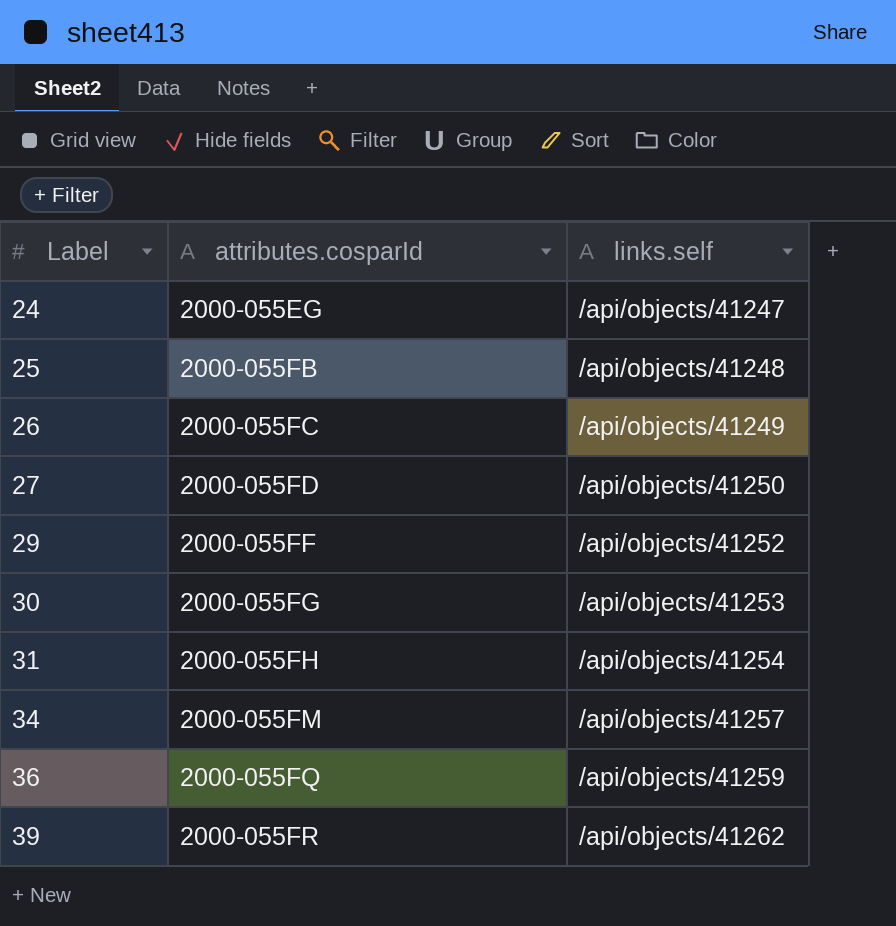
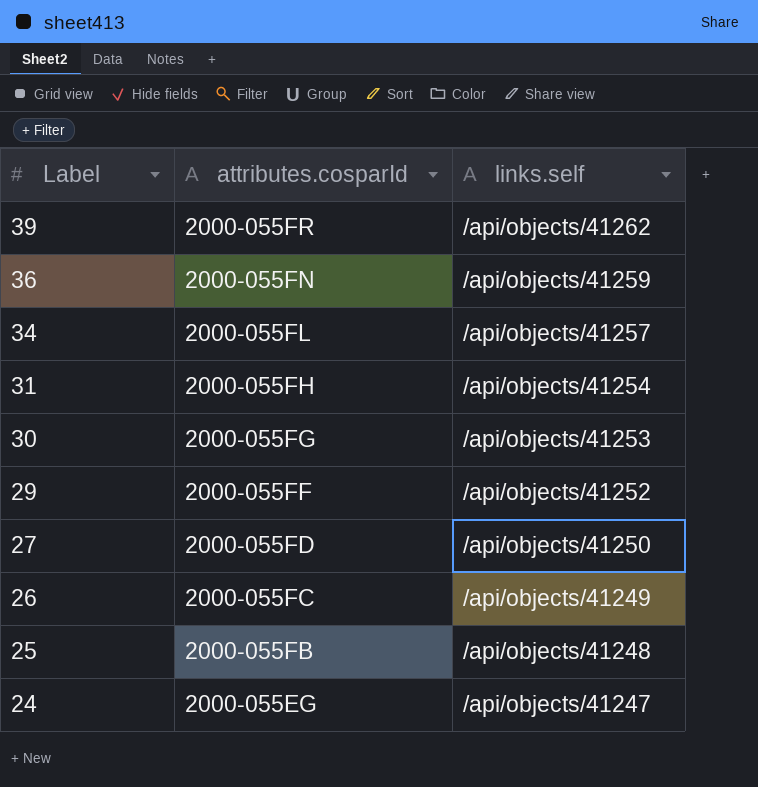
row order: Label ascending -> Label descending
36 | attributes.cosparId: 2000-055FQ -> 2000-055FN
34 | attributes.cosparId: 2000-055FM -> 2000-055FL

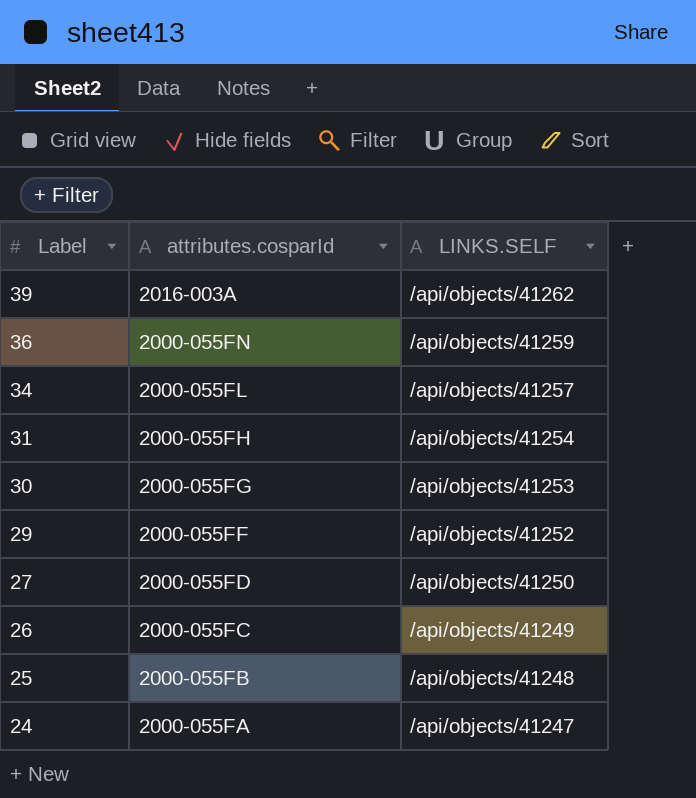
column name: links.self -> LINKS.SELF
39 | attributes.cosparId: 2000-055FR -> 2016-003A
24 | attributes.cosparId: 2000-055EG -> 2000-055FA

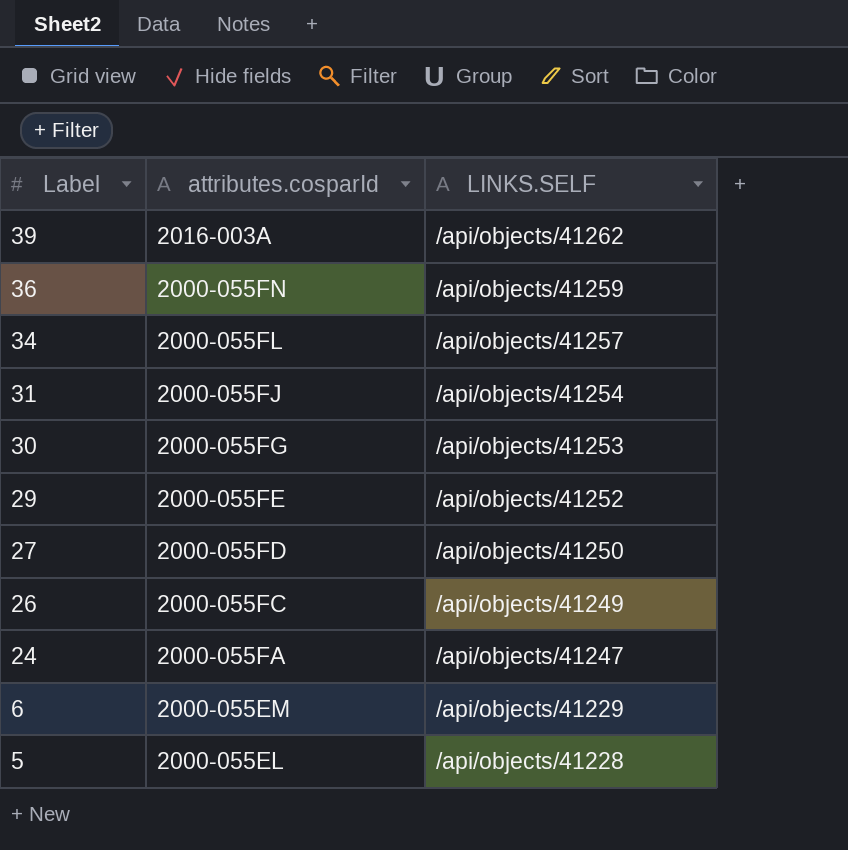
row 25: 2000-055FB | /api/objects/41248 -> none
31 | attributes.cosparId: 2000-055FH -> 2000-055FJ
29 | attributes.cosparId: 2000-055FF -> 2000-055FE
row 6: none -> 2000-055EM | /api/objects/41229
row 5: none -> 2000-055EL | /api/objects/41228

